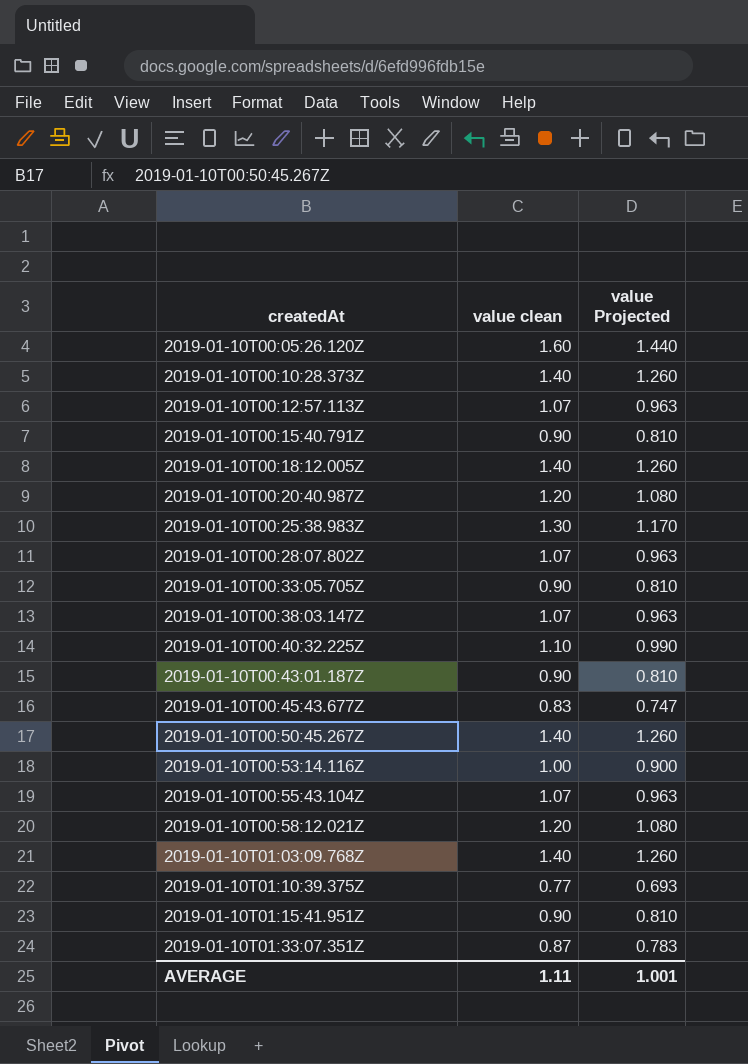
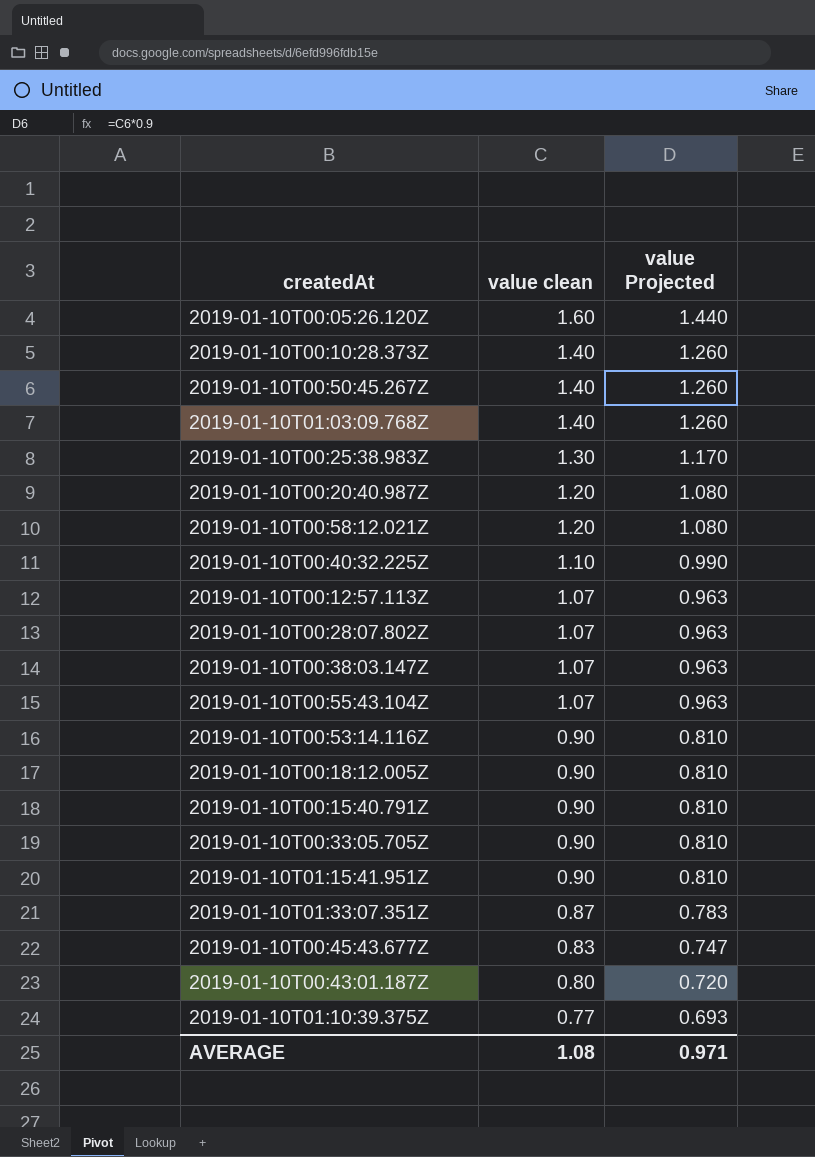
row order: createdAt ascending -> value clean descending
2019-01-10T00:53:14.116Z | value clean: 1.00 -> 0.90
2019-01-10T00:53:14.116Z | value Projected: 0.900 -> 0.810
2019-01-10T00:18:12.005Z | value clean: 1.40 -> 0.90
2019-01-10T00:18:12.005Z | value Projected: 1.260 -> 0.810
2019-01-10T00:43:01.187Z | value clean: 0.90 -> 0.80
2019-01-10T00:43:01.187Z | value Projected: 0.810 -> 0.720
AVERAGE | value clean: 1.11 -> 1.08
AVERAGE | value Projected: 1.001 -> 0.971

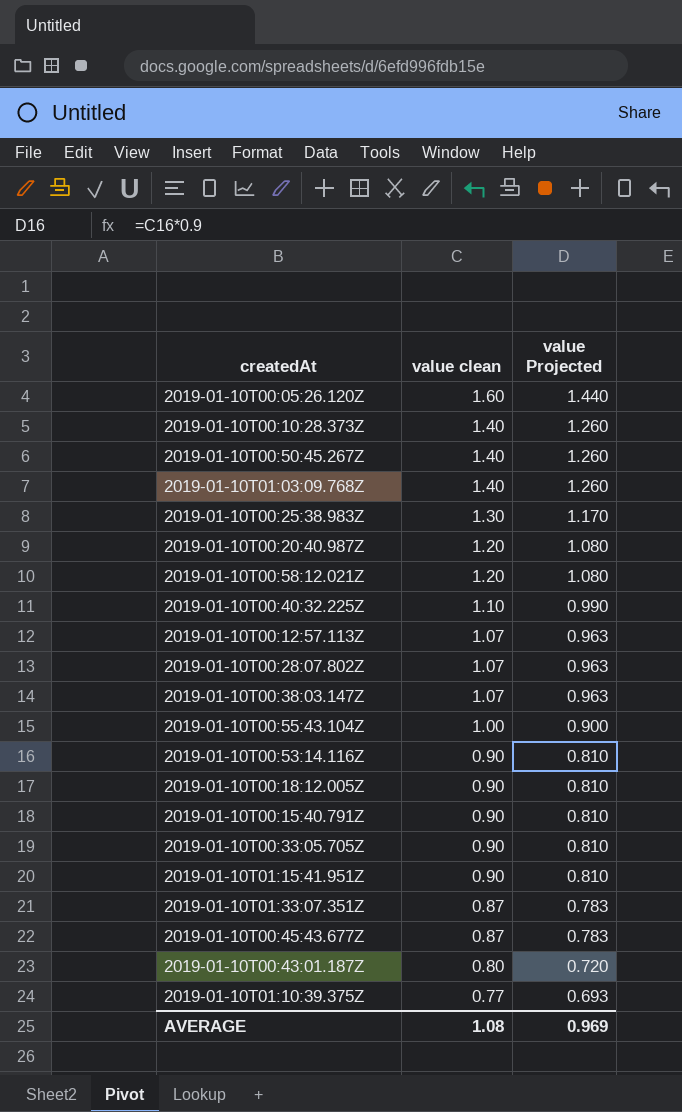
2019-01-10T00:55:43.104Z | value clean: 1.07 -> 1.00
2019-01-10T00:55:43.104Z | value Projected: 0.963 -> 0.900
2019-01-10T00:45:43.677Z | value clean: 0.83 -> 0.87
2019-01-10T00:45:43.677Z | value Projected: 0.747 -> 0.783
AVERAGE | value Projected: 0.971 -> 0.969

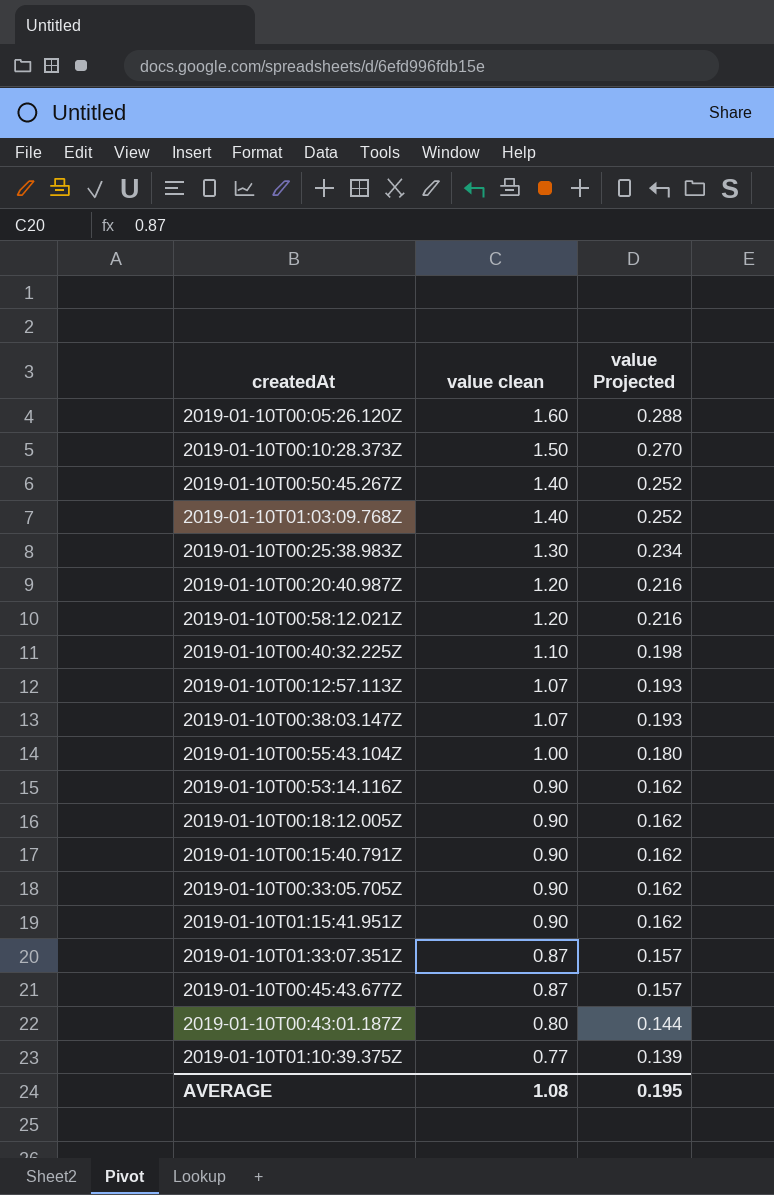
column value Projected | formula: [value clean] * 0.9 -> [value clean] * 0.18
row 2019-01-10T00:28:07.802Z: 1.07 | 0.963 -> none
2019-01-10T00:10:28.373Z | value clean: 1.40 -> 1.50
AVERAGE | value Projected: 0.969 -> 0.195

